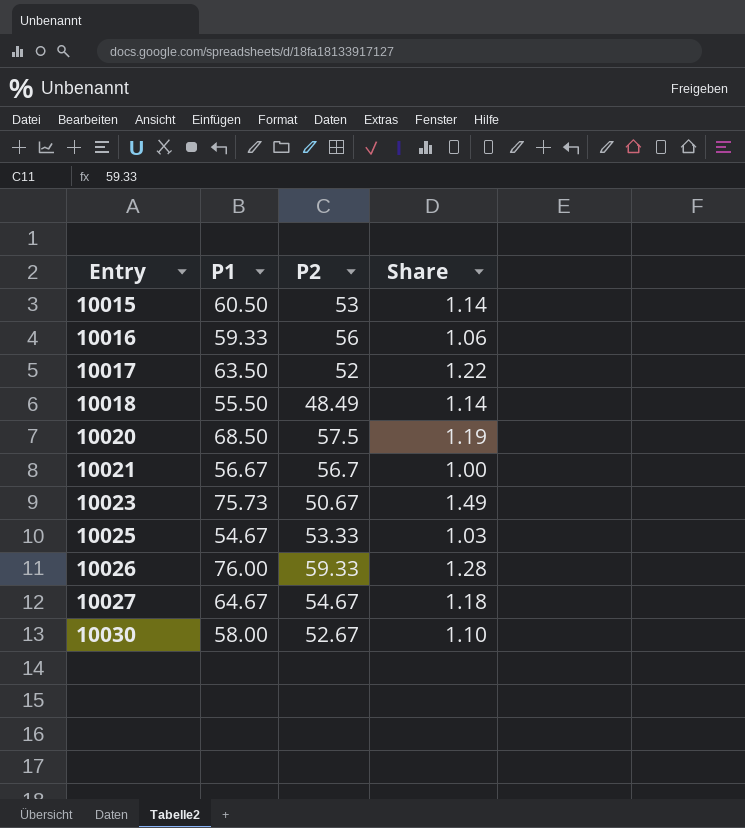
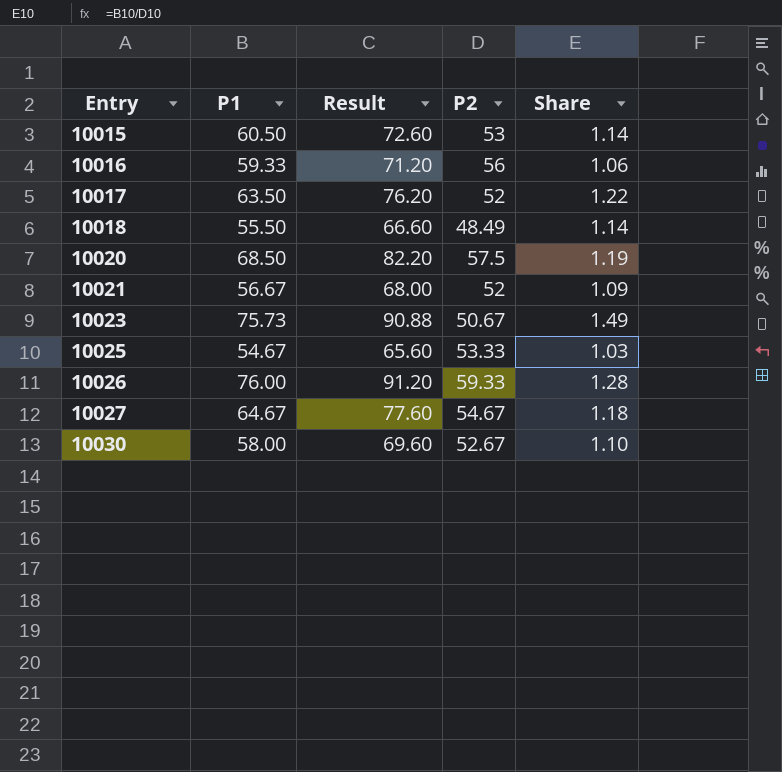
column Result | formula: none -> [P1] * 1.2
10021 | P2: 56.7 -> 52
10021 | Share: 1.00 -> 1.09

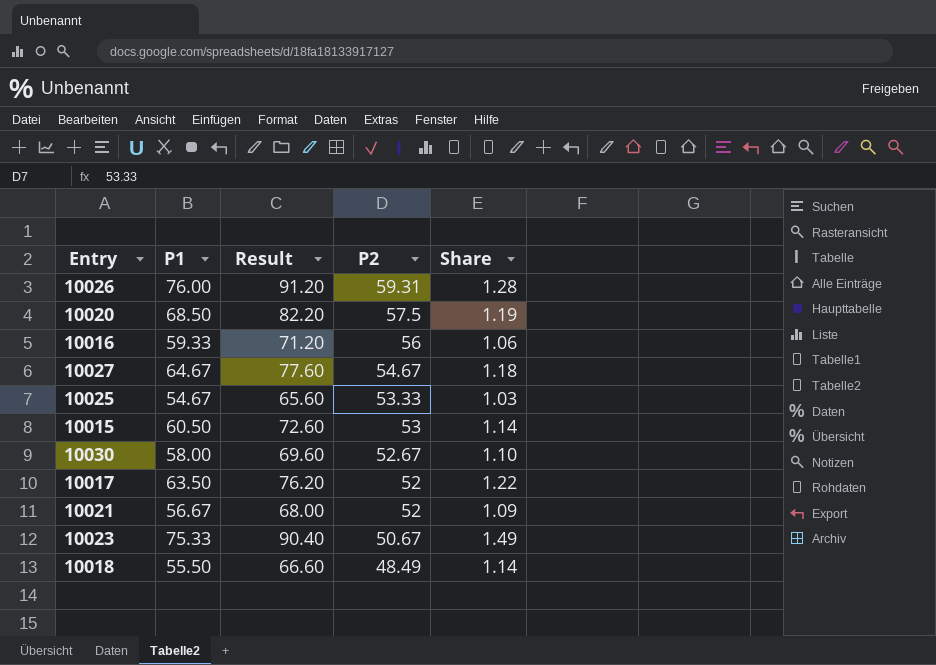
row order: Entry ascending -> P2 descending
10026 | P2: 59.33 -> 59.31
10023 | P1: 75.73 -> 75.33
10023 | Result: 90.88 -> 90.40

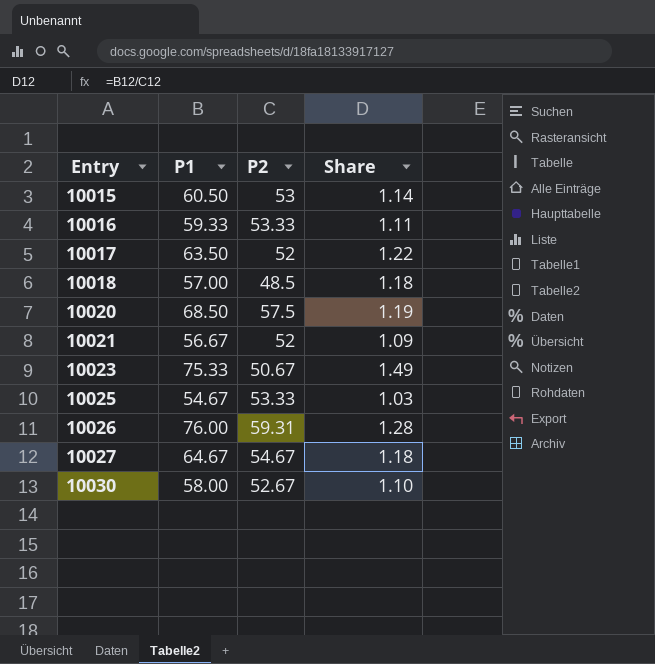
row order: P2 descending -> Entry ascending
column Result | formula: [P1] * 1.2 -> none
10016 | P2: 56 -> 53.33
10016 | Share: 1.06 -> 1.11
10018 | P1: 55.50 -> 57.00
10018 | P2: 48.49 -> 48.5
10018 | Share: 1.14 -> 1.18

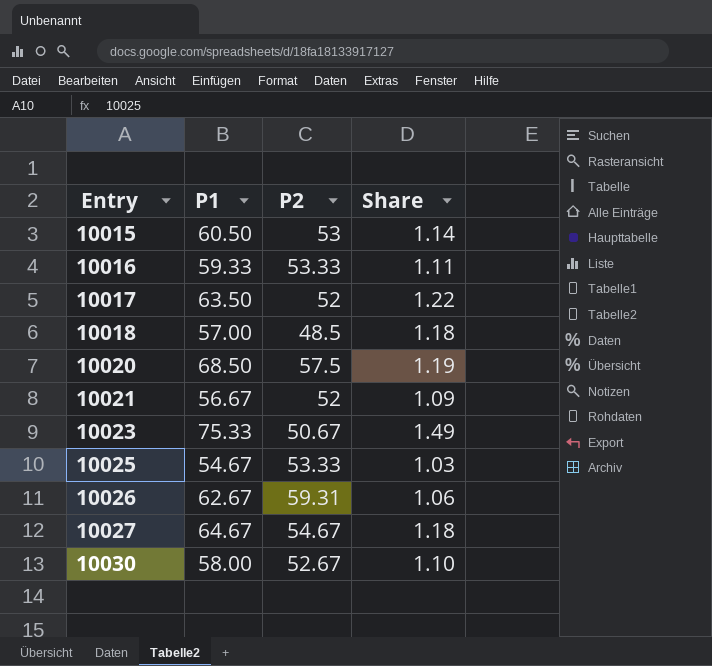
10026 | P1: 76.00 -> 62.67
10026 | Share: 1.28 -> 1.06

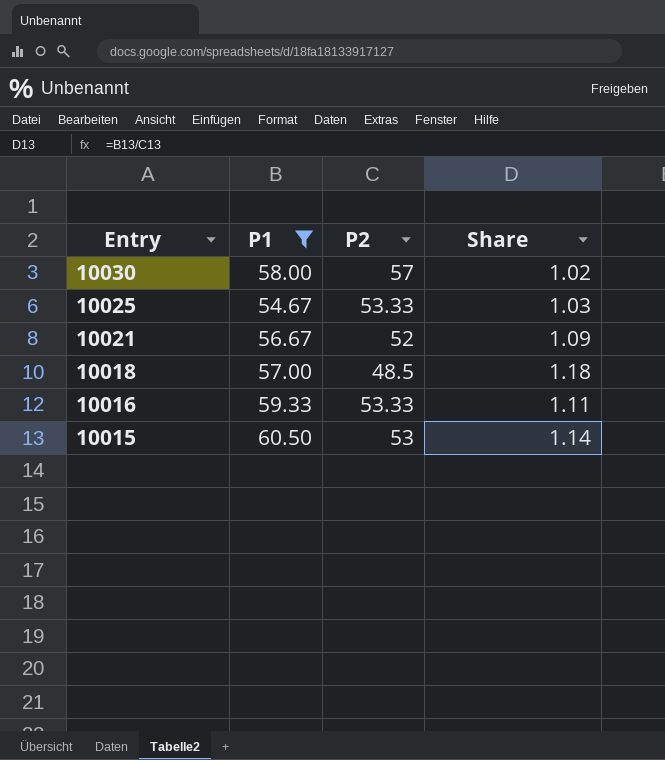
filter: none -> P1 <= 60.50
row order: Entry ascending -> Entry descending
10030 | P2: 52.67 -> 57
10030 | Share: 1.10 -> 1.02

